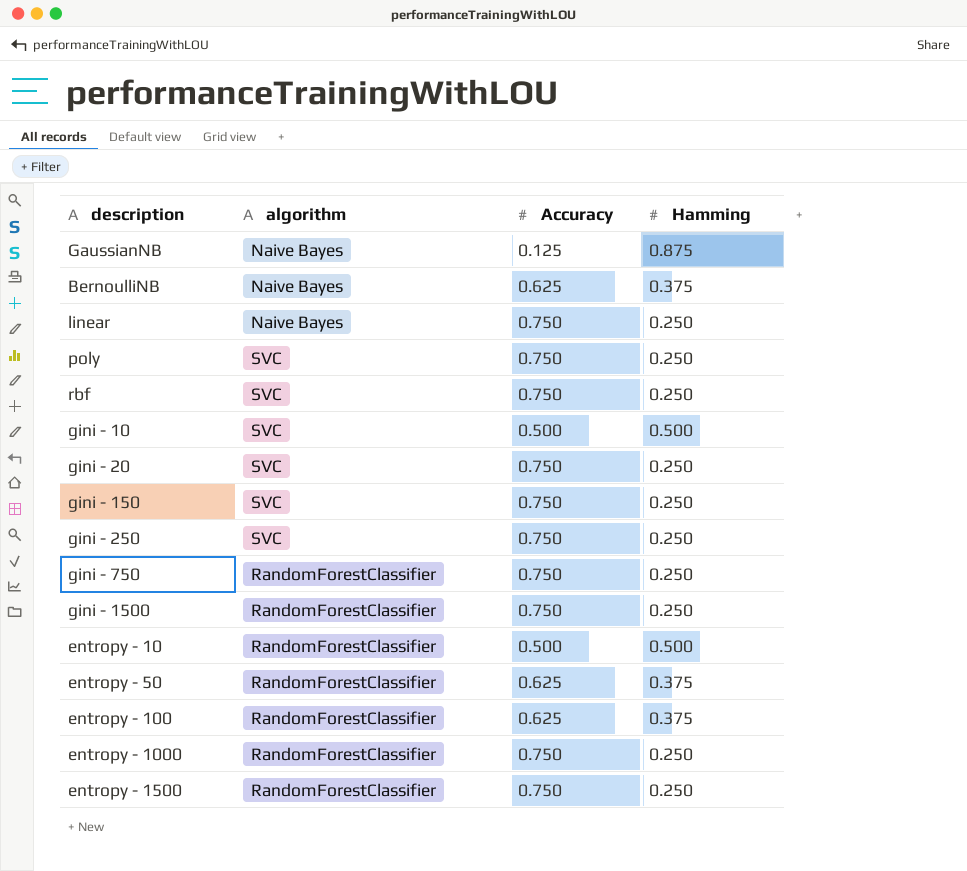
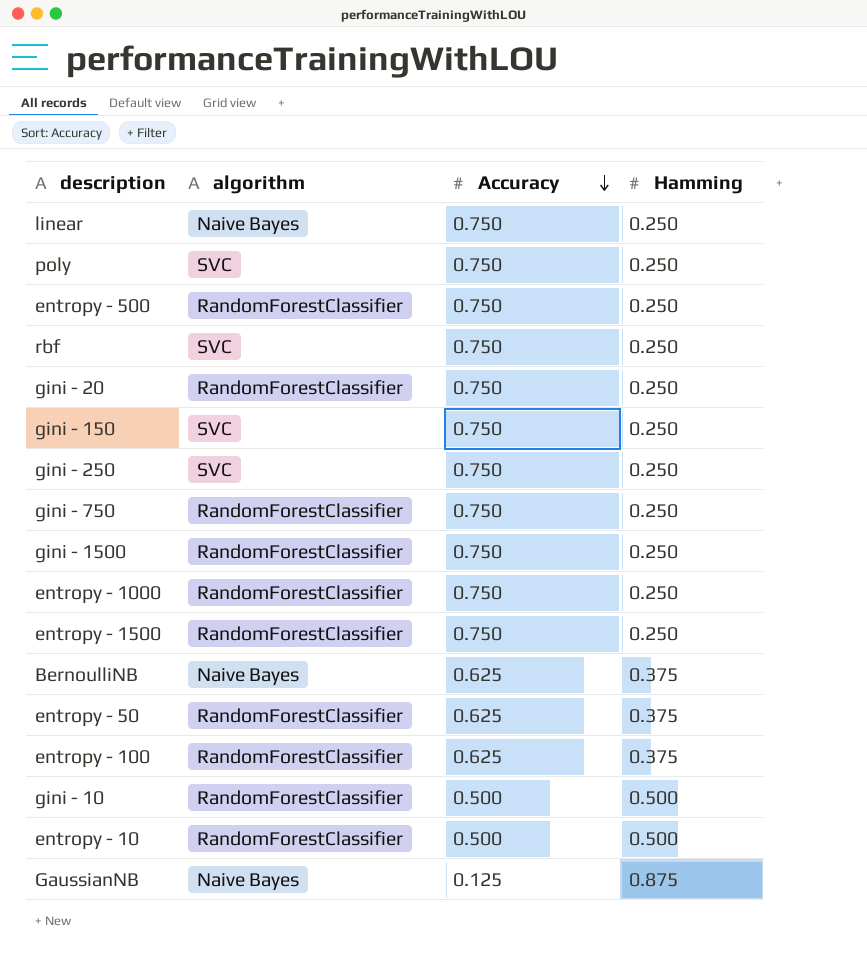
row order: none -> Accuracy descending
row entropy - 500: none -> RandomForestClassifier | 0.750 | 0.250
gini - 20 | algorithm: SVC -> RandomForestClassifier
gini - 10 | algorithm: SVC -> RandomForestClassifier

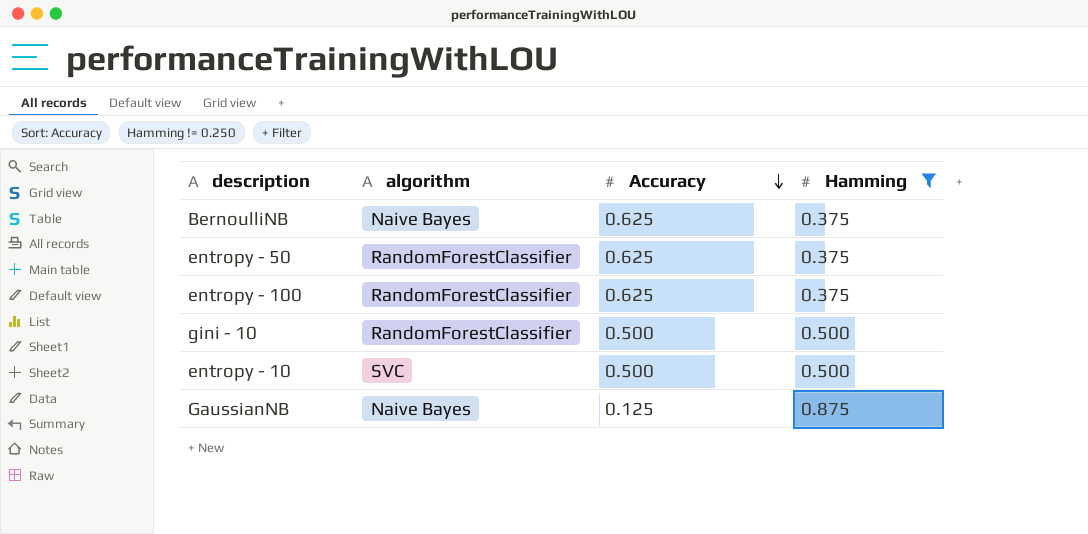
filter: none -> Hamming != 0.250
entropy - 10 | algorithm: RandomForestClassifier -> SVC

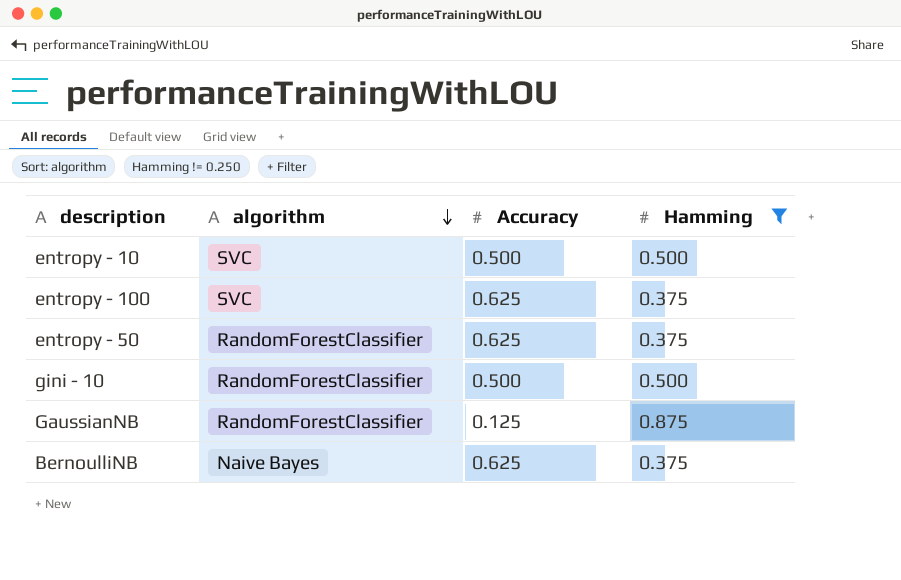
row order: Accuracy descending -> algorithm descending
entropy - 100 | algorithm: RandomForestClassifier -> SVC
GaussianNB | algorithm: Naive Bayes -> RandomForestClassifier

